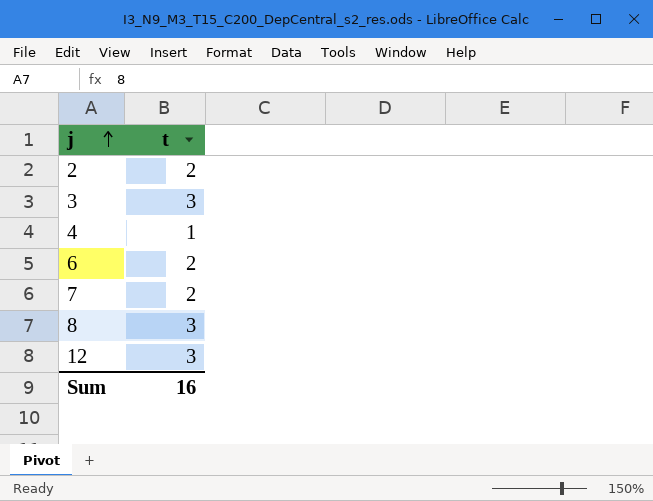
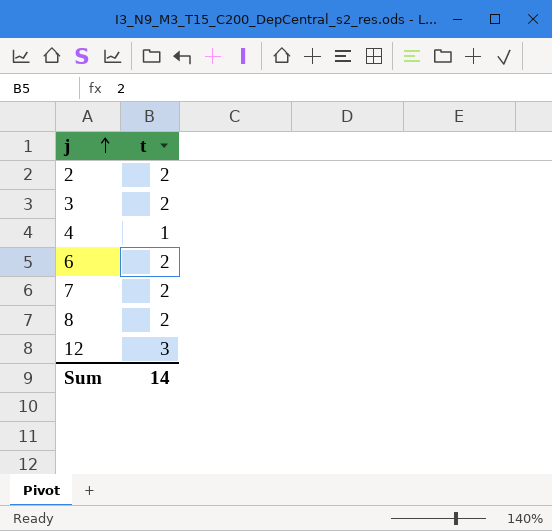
3 | t: 3 -> 2
8 | t: 3 -> 2
Sum | t: 16 -> 14

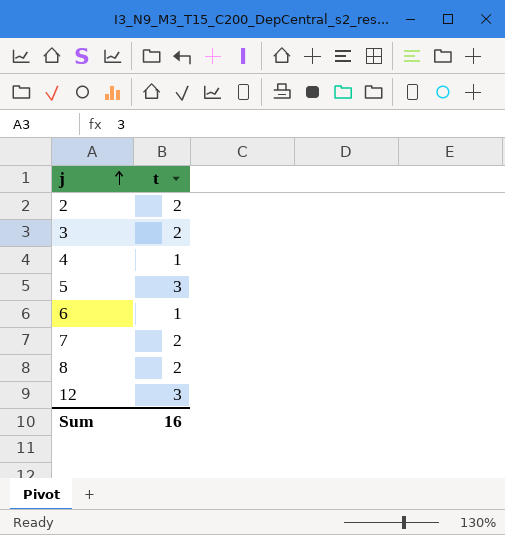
row 5: none -> 3
6 | t: 2 -> 1
Sum | t: 14 -> 16

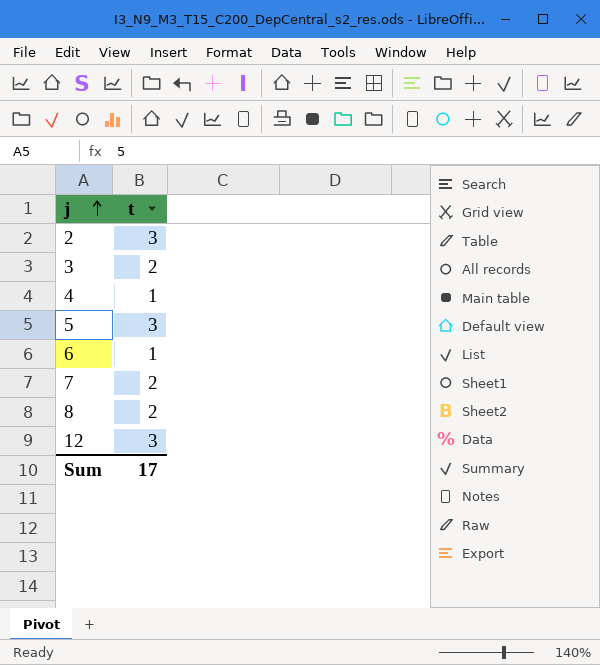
2 | t: 2 -> 3
Sum | t: 16 -> 17

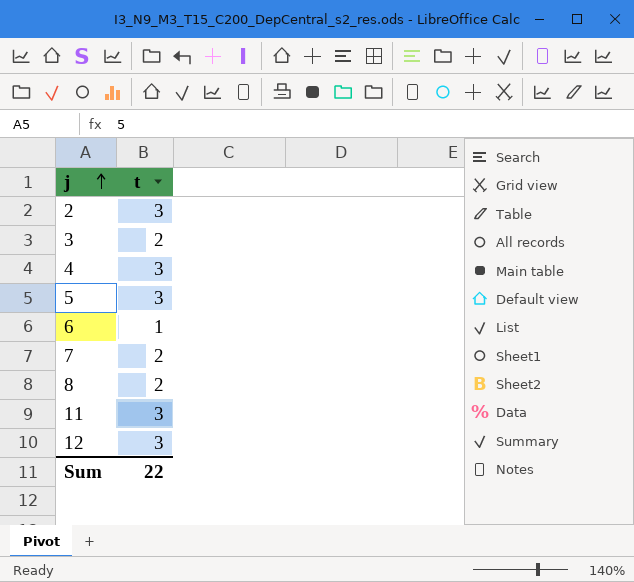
4 | t: 1 -> 3
row 11: none -> 3
Sum | t: 17 -> 22

